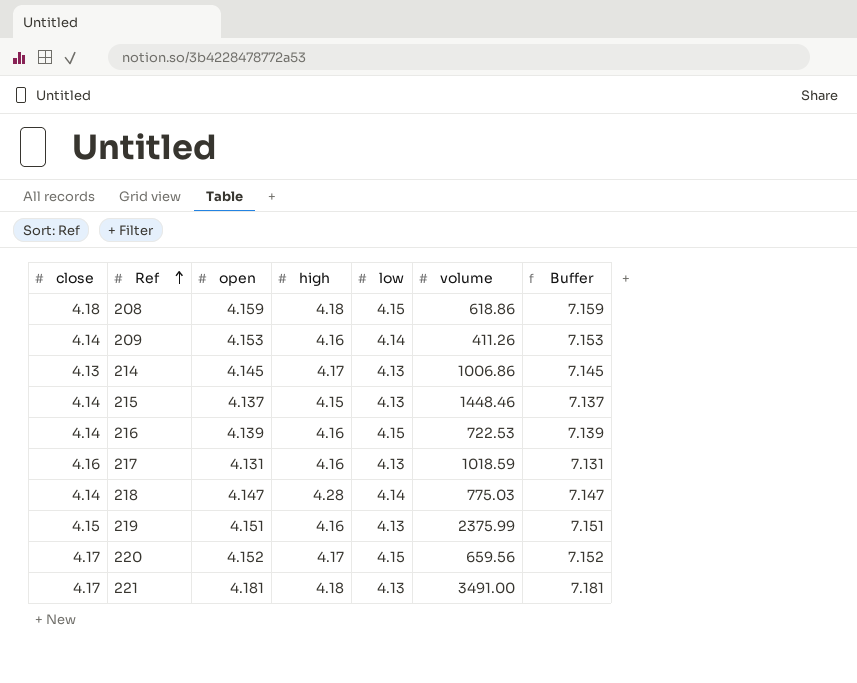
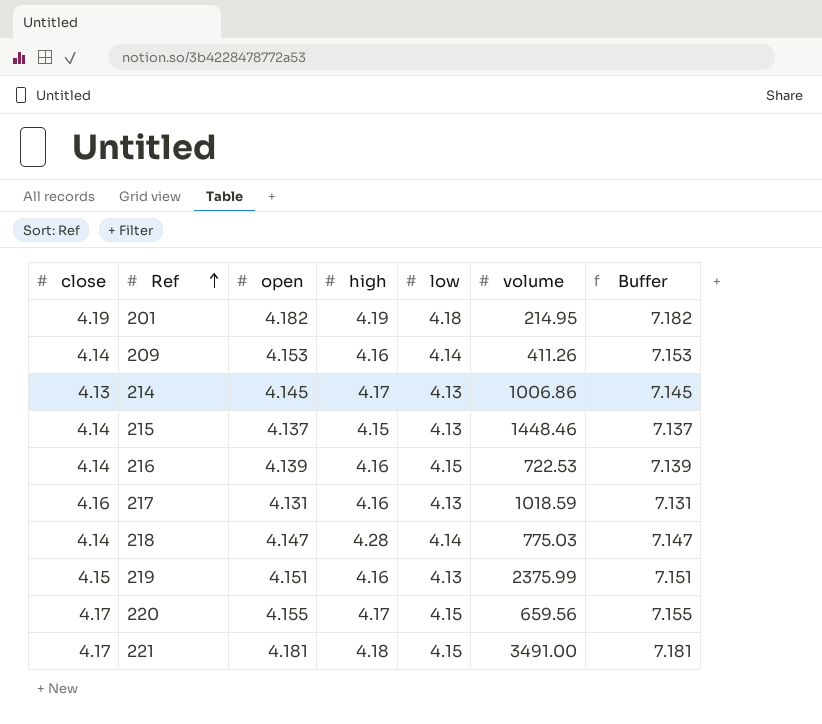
row 208: 4.18 | 4.159 | 4.18 | 4.15 | 618.86 | 7.159 -> none
row 201: none -> 4.19 | 4.182 | 4.19 | 4.18 | 214.95 | 7.182
220 | open: 4.152 -> 4.155
220 | Buffer: 7.152 -> 7.155
221 | low: 4.13 -> 4.15

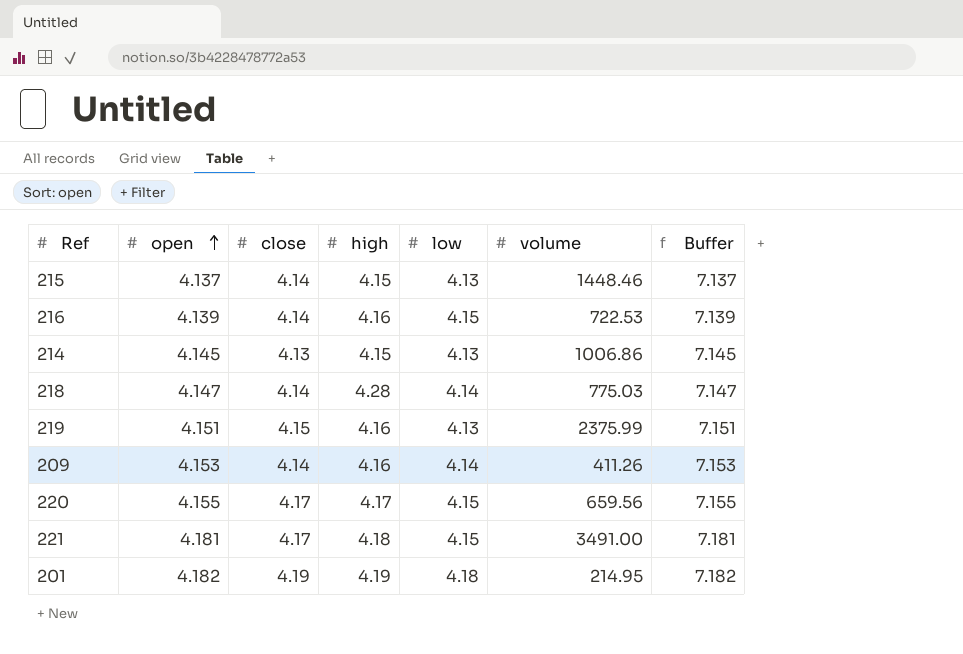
row order: Ref ascending -> open ascending
column close | position: 1 -> 3
row 217: 4.16 | 4.131 | 4.16 | 4.13 | 1018.59 | 7.131 -> none
214 | high: 4.17 -> 4.15

